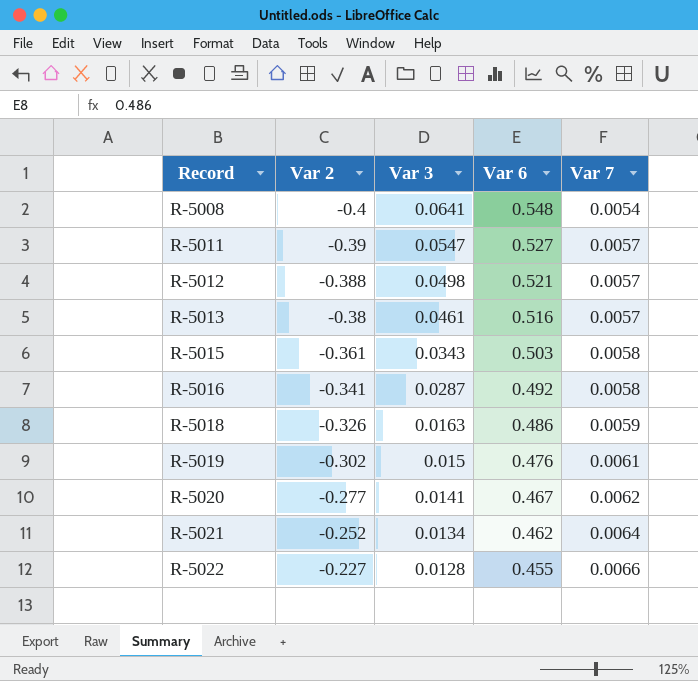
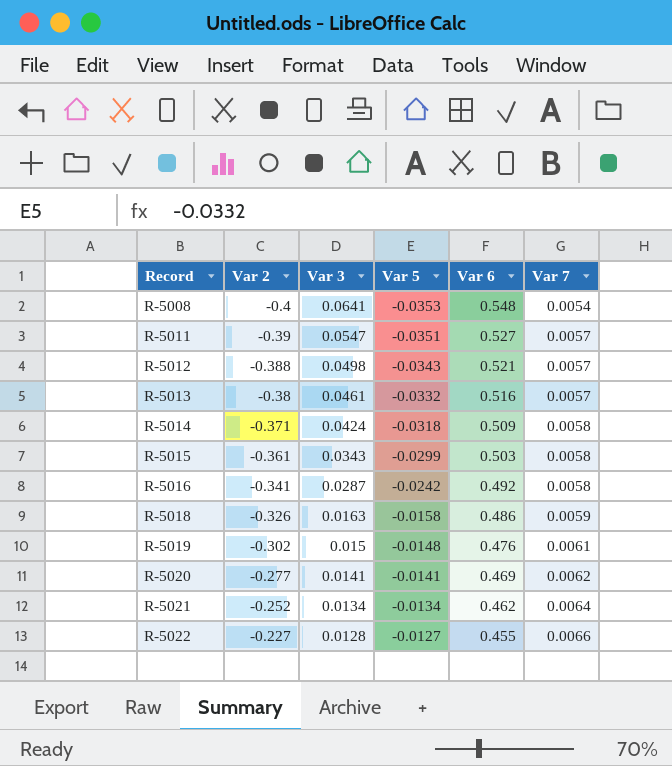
column Var 5 | position: none -> 4
row R-5014: none -> -0.371 | 0.0424 | -0.0318 | 0.509 | 0.0058
R-5020 | Var 6: 0.467 -> 0.469

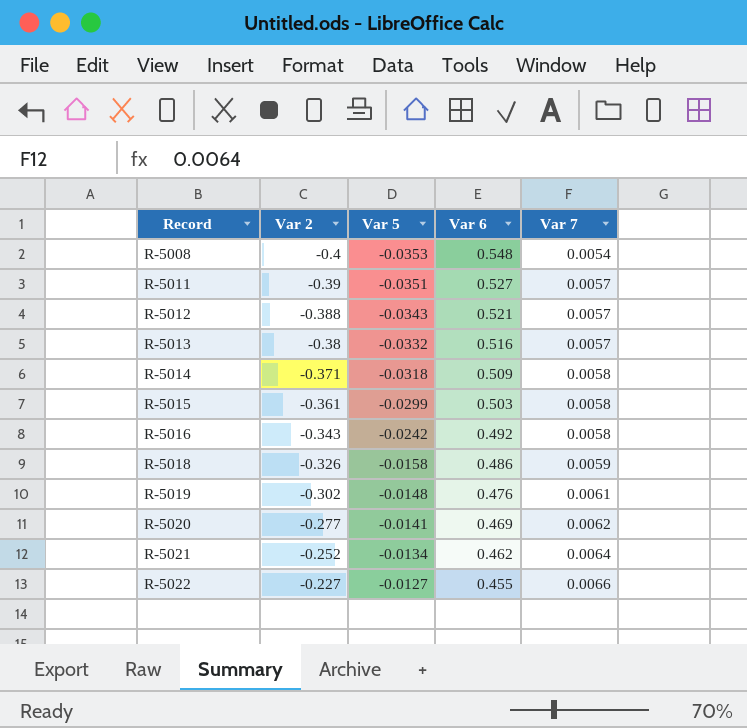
column Var 3 | position: 3 -> none
R-5016 | Var 2: -0.341 -> -0.343

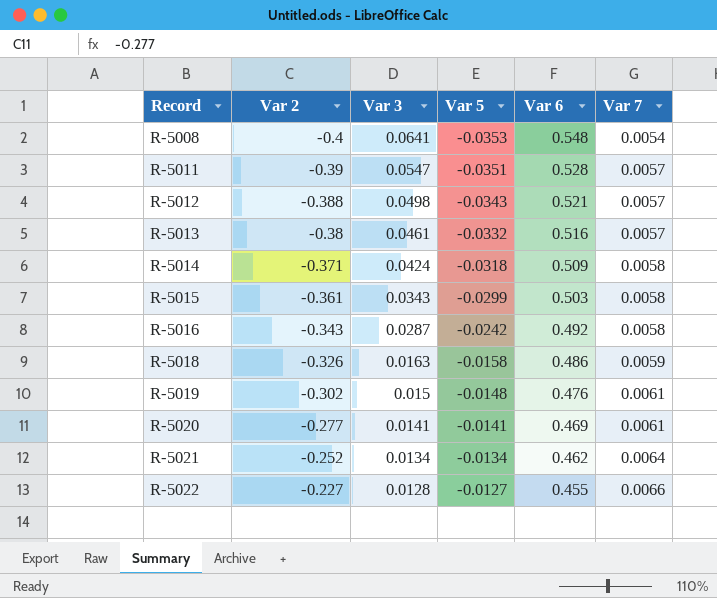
column Var 3 | position: none -> 3
R-5011 | Var 6: 0.527 -> 0.528
R-5020 | Var 7: 0.0062 -> 0.0061

